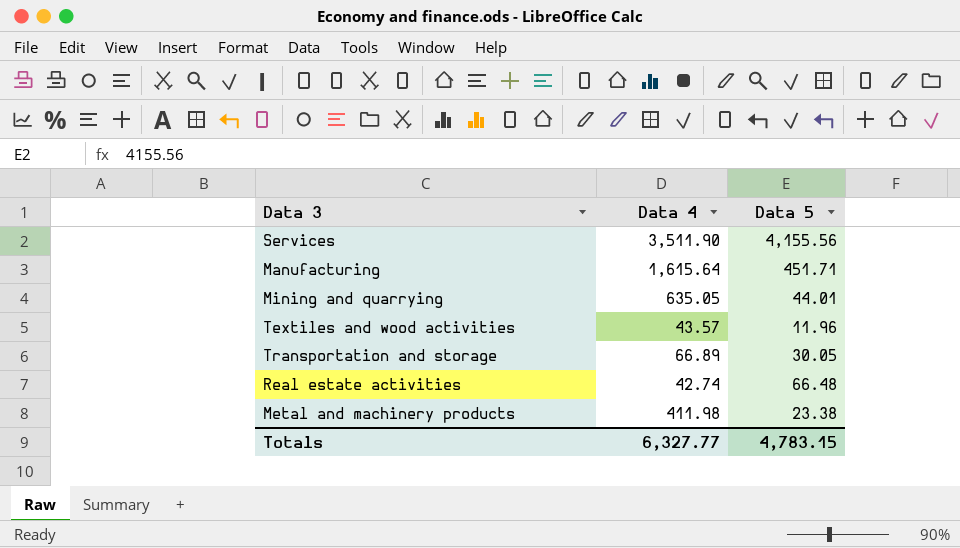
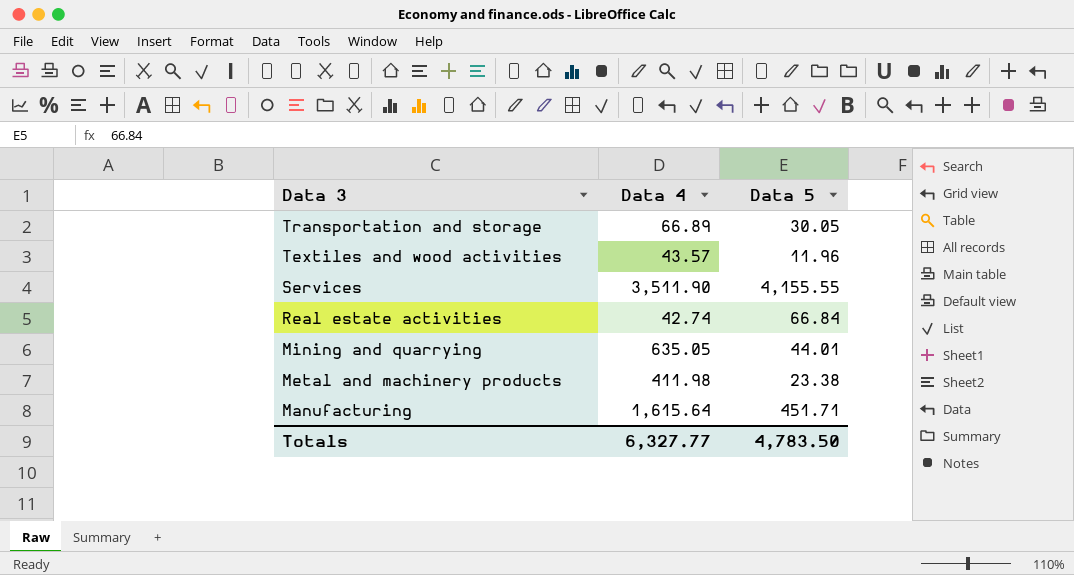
row order: none -> Data 3 descending
Services | Data 5: 4,155.56 -> 4,155.55
Real estate activities | Data 5: 66.48 -> 66.84
Totals | Data 5: 4,783.15 -> 4,783.50

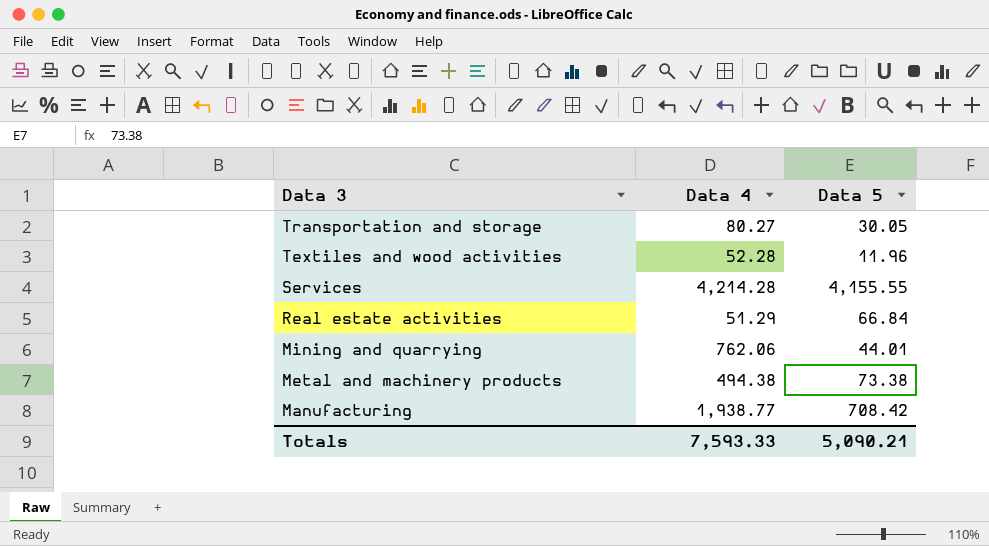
Transportation and storage | Data 4: 66.89 -> 80.27
Textiles and wood activities | Data 4: 43.57 -> 52.28
Services | Data 4: 3,511.90 -> 4,214.28
Real estate activities | Data 4: 42.74 -> 51.29
Mining and quarrying | Data 4: 635.05 -> 762.06
Metal and machinery products | Data 4: 411.98 -> 494.38
Metal and machinery products | Data 5: 23.38 -> 73.38
Manufacturing | Data 4: 1,615.64 -> 1,938.77
Manufacturing | Data 5: 451.71 -> 708.42
Totals | Data 4: 6,327.77 -> 7,593.33
Totals | Data 5: 4,783.50 -> 5,090.21

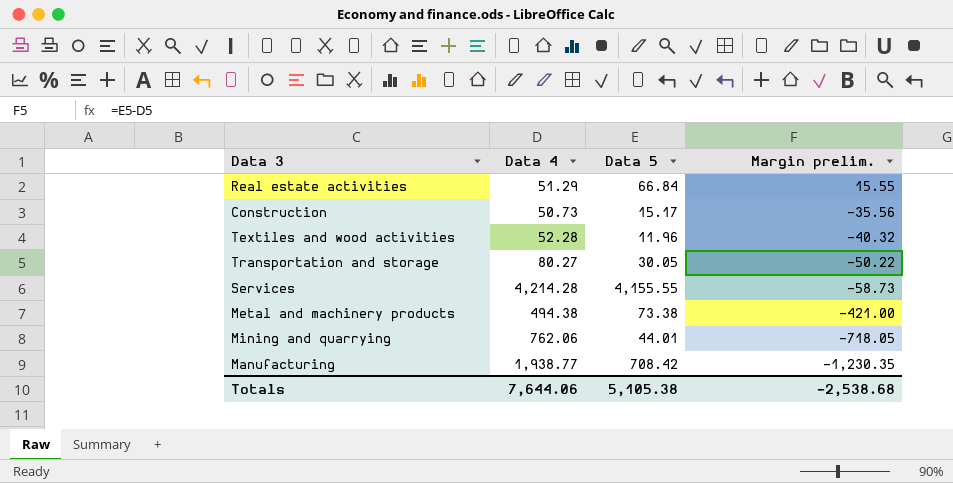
row order: Data 3 descending -> Margin prelim. descending
column Margin prelim. | formula: none -> [Data 5] - [Data 4]
row Construction: none -> 50.73 | 15.17 | -35.56
Totals | Data 4: 7,593.33 -> 7,644.06
Totals | Data 5: 5,090.21 -> 5,105.38

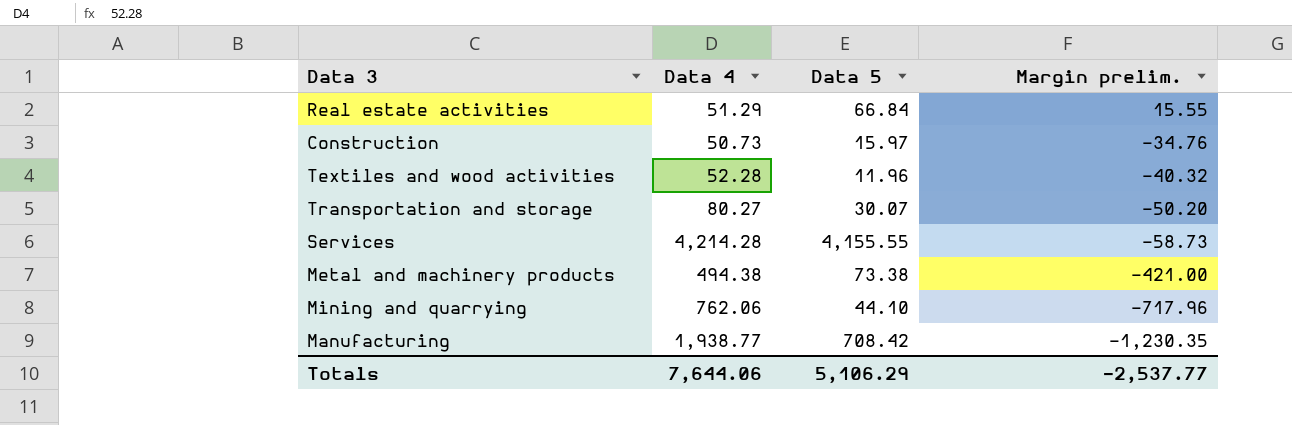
Construction | Data 5: 15.17 -> 15.97
Construction | Margin prelim.: -35.56 -> -34.76
Transportation and storage | Data 5: 30.05 -> 30.07
Transportation and storage | Margin prelim.: -50.22 -> -50.20
Mining and quarrying | Data 5: 44.01 -> 44.10
Mining and quarrying | Margin prelim.: -718.05 -> -717.96
Totals | Data 5: 5,105.38 -> 5,106.29
Totals | Margin prelim.: -2,538.68 -> -2,537.77

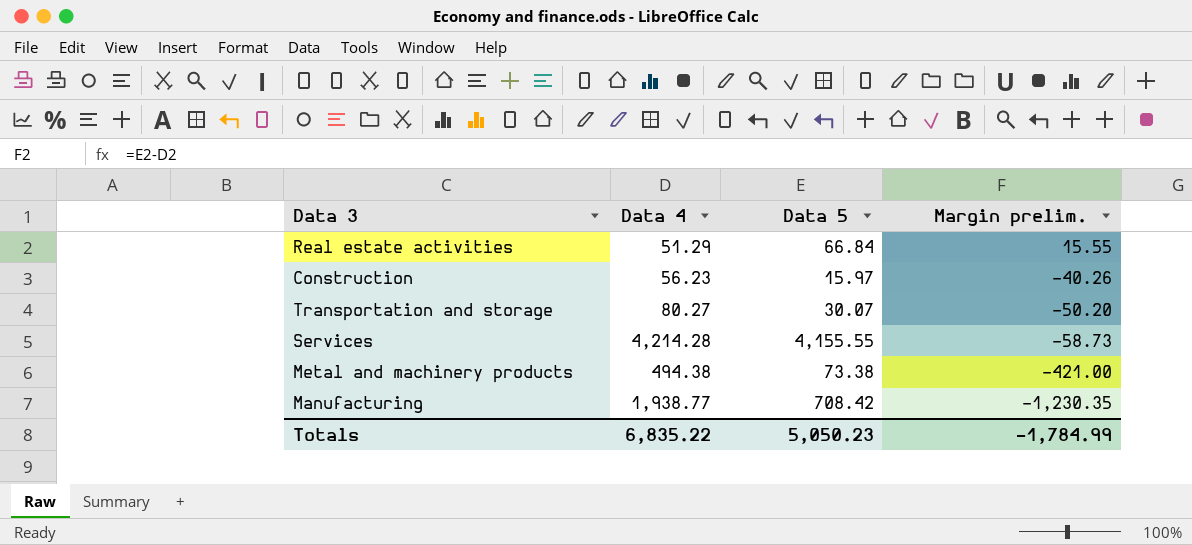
row Textiles and wood activities: 52.28 | 11.96 | -40.32 -> none
row Mining and quarrying: 762.06 | 44.10 | -717.96 -> none
Construction | Data 4: 50.73 -> 56.23
Construction | Margin prelim.: -34.76 -> -40.26
Totals | Data 4: 7,644.06 -> 6,835.22
Totals | Data 5: 5,106.29 -> 5,050.23
Totals | Margin prelim.: -2,537.77 -> -1,784.99

